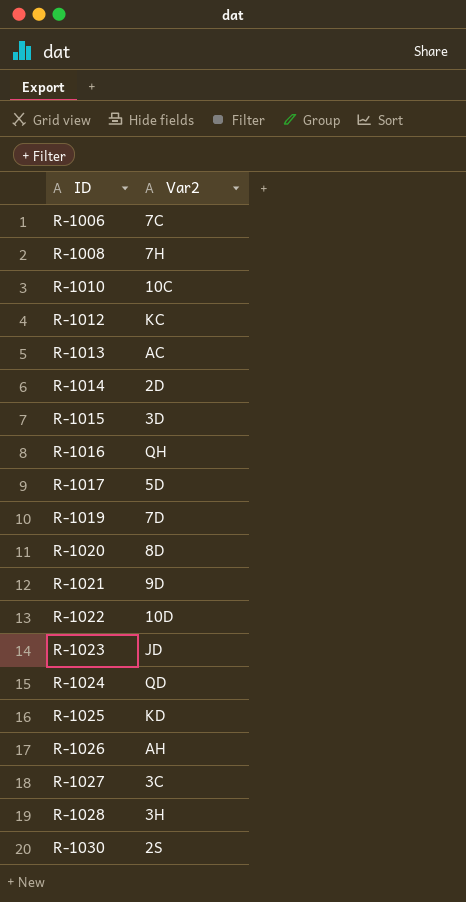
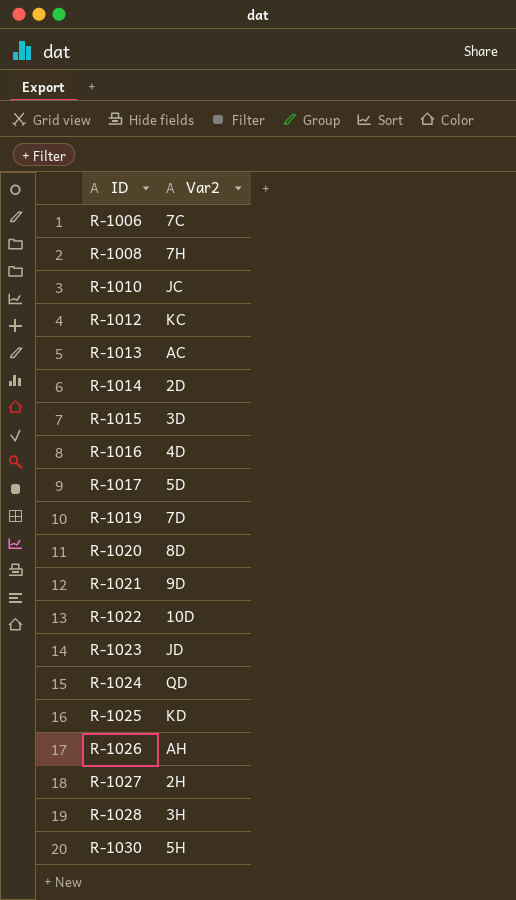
R-1010 | Var2: 10C -> JC
R-1016 | Var2: QH -> 4D
R-1027 | Var2: 3C -> 2H
R-1030 | Var2: 2S -> 5H

